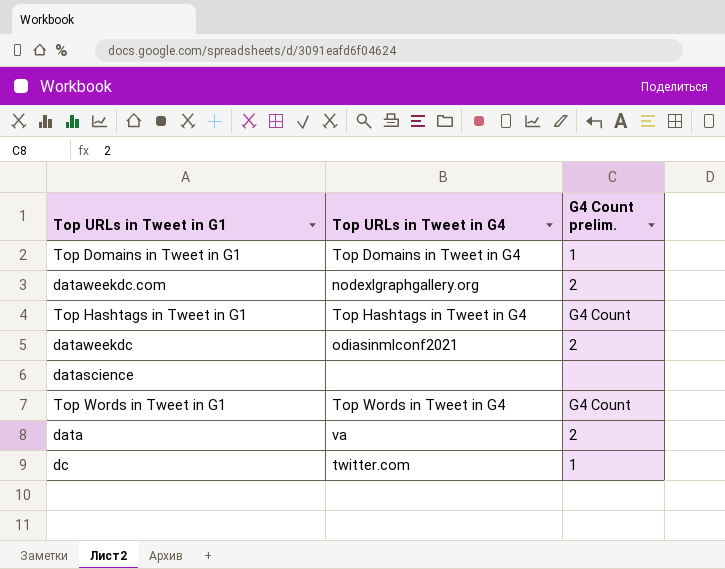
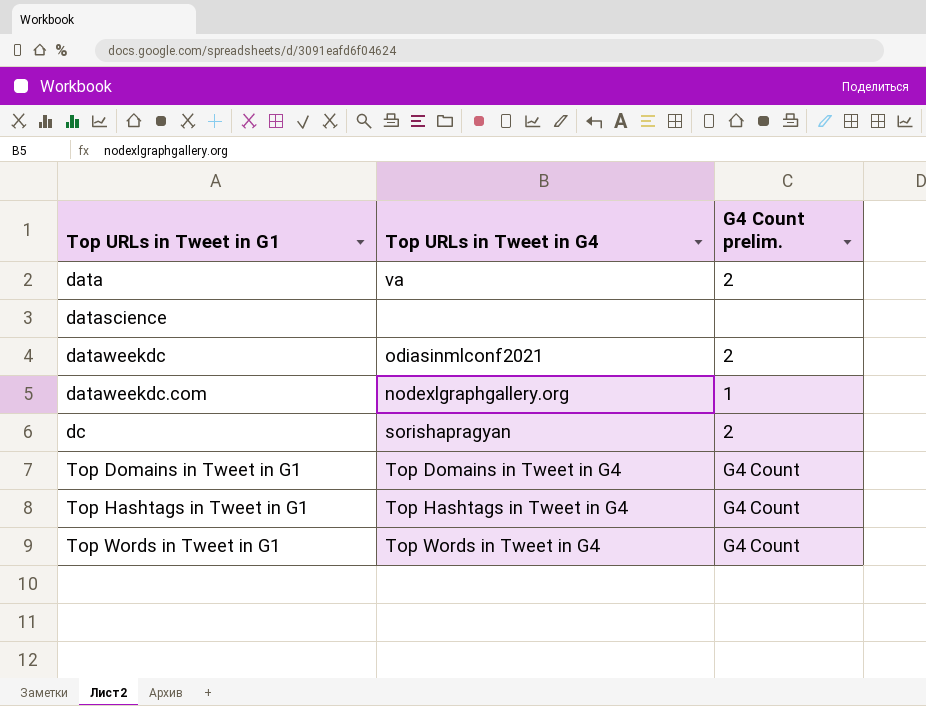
row order: none -> Top URLs in Tweet in G1 ascending
dataweekdc.com | G4 Count prelim.: 2 -> 1
dc | Top URLs in Tweet in G4: twitter.com -> sorishapragyan
dc | G4 Count prelim.: 1 -> 2
Top Domains in Tweet in G1 | G4 Count prelim.: 1 -> G4 Count

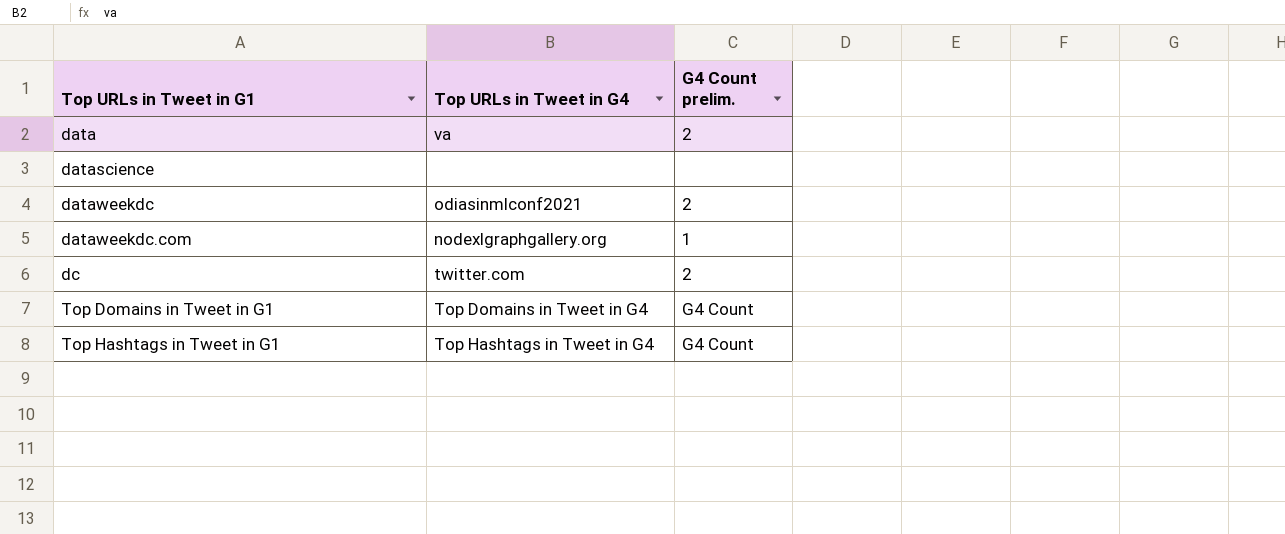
row Top Words in Tweet in G1: Top Words in Tweet in G4 | G4 Count -> none
dc | Top URLs in Tweet in G4: sorishapragyan -> twitter.com

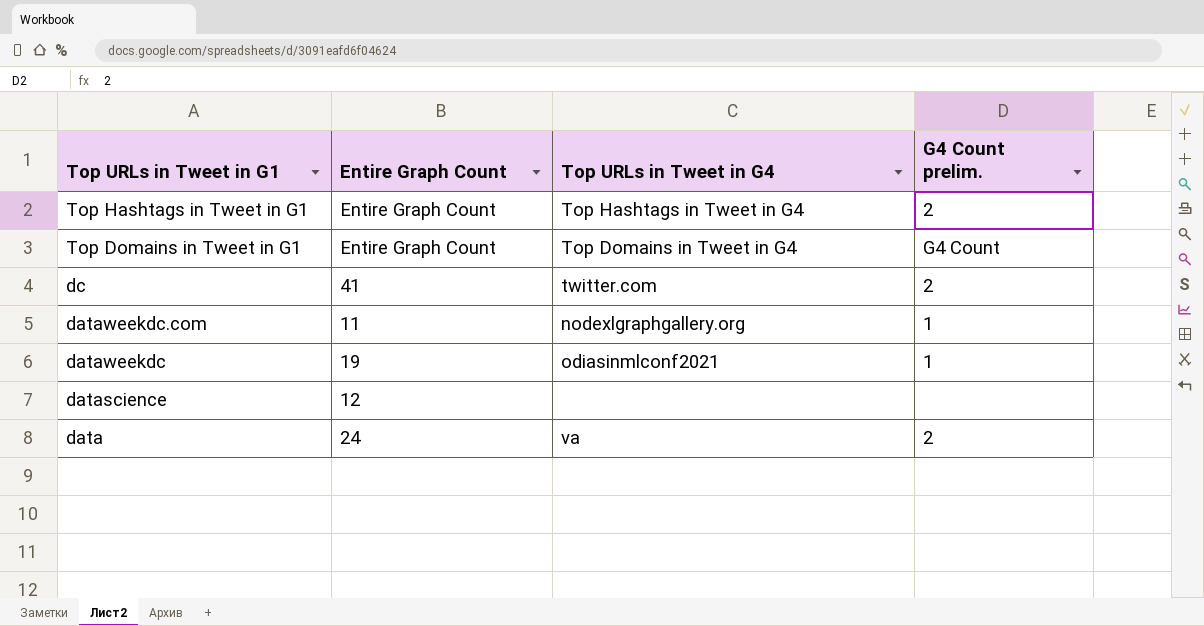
row order: Top URLs in Tweet in G1 ascending -> Top URLs in Tweet in G1 descending
column Entire Graph Count | position: none -> 2
Top Hashtags in Tweet in G1 | G4 Count prelim.: G4 Count -> 2
dataweekdc | G4 Count prelim.: 2 -> 1

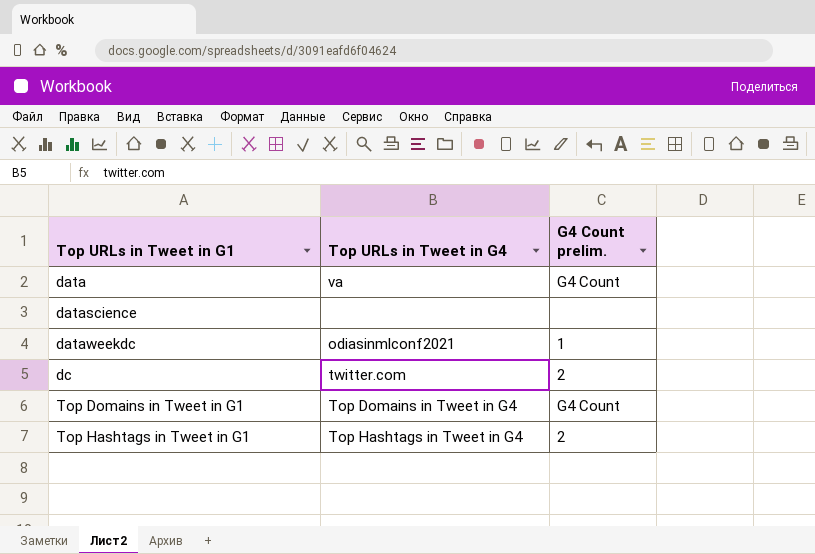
row order: Top URLs in Tweet in G1 descending -> Top URLs in Tweet in G1 ascending
column Entire Graph Count | position: 2 -> none
row dataweekdc.com: 11 | nodexlgraphgallery.org | 1 -> none
data | G4 Count prelim.: 2 -> G4 Count

